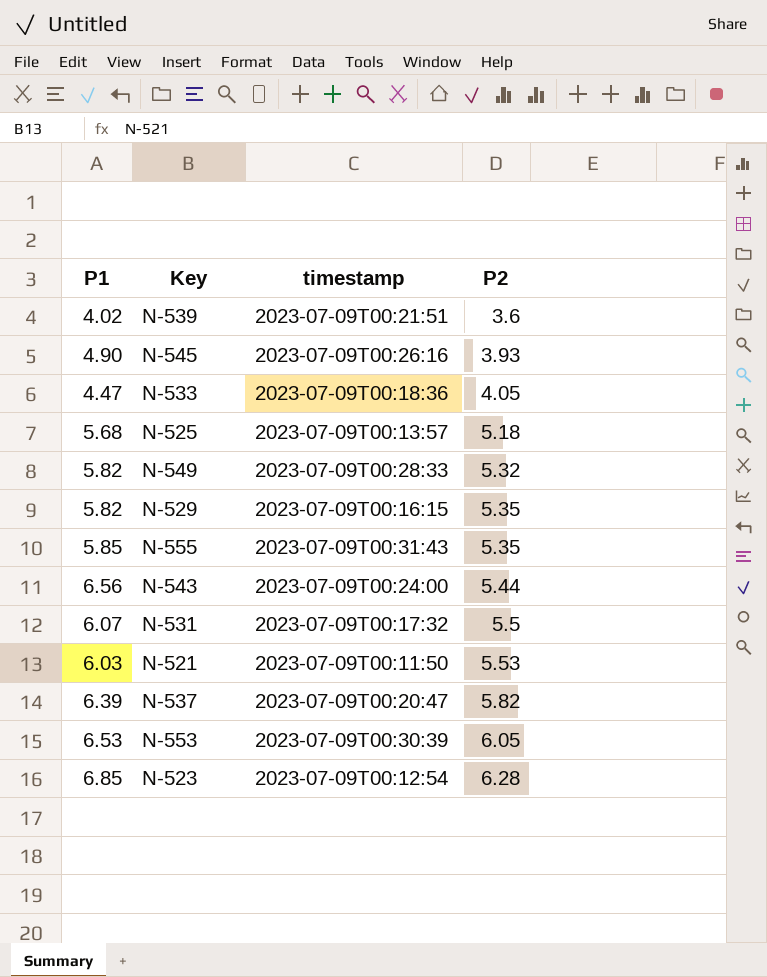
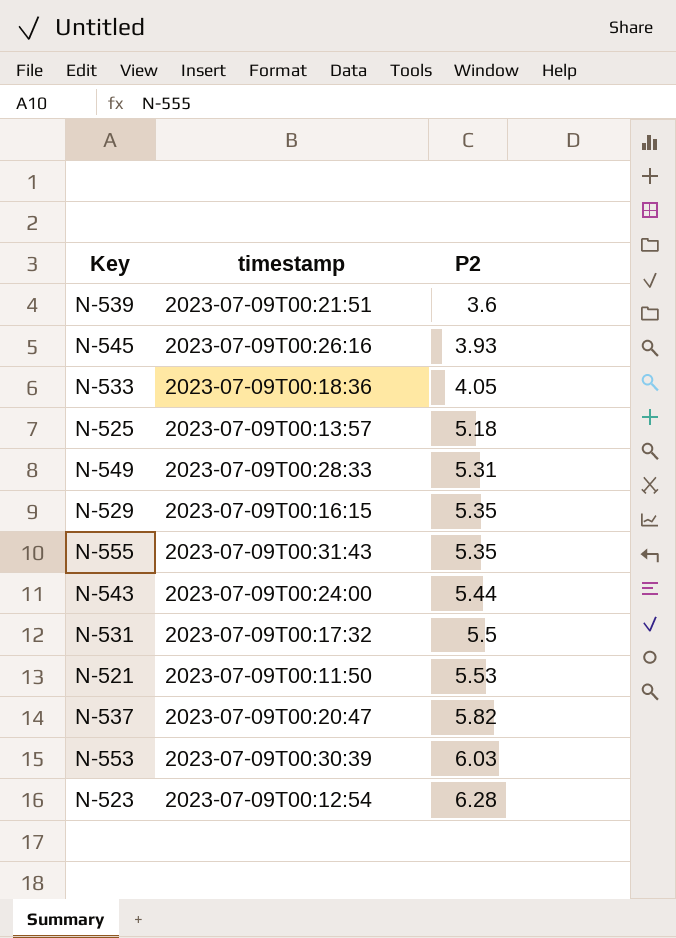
column P1 | position: 1 -> none
N-549 | P2: 5.32 -> 5.31
N-553 | P2: 6.05 -> 6.03

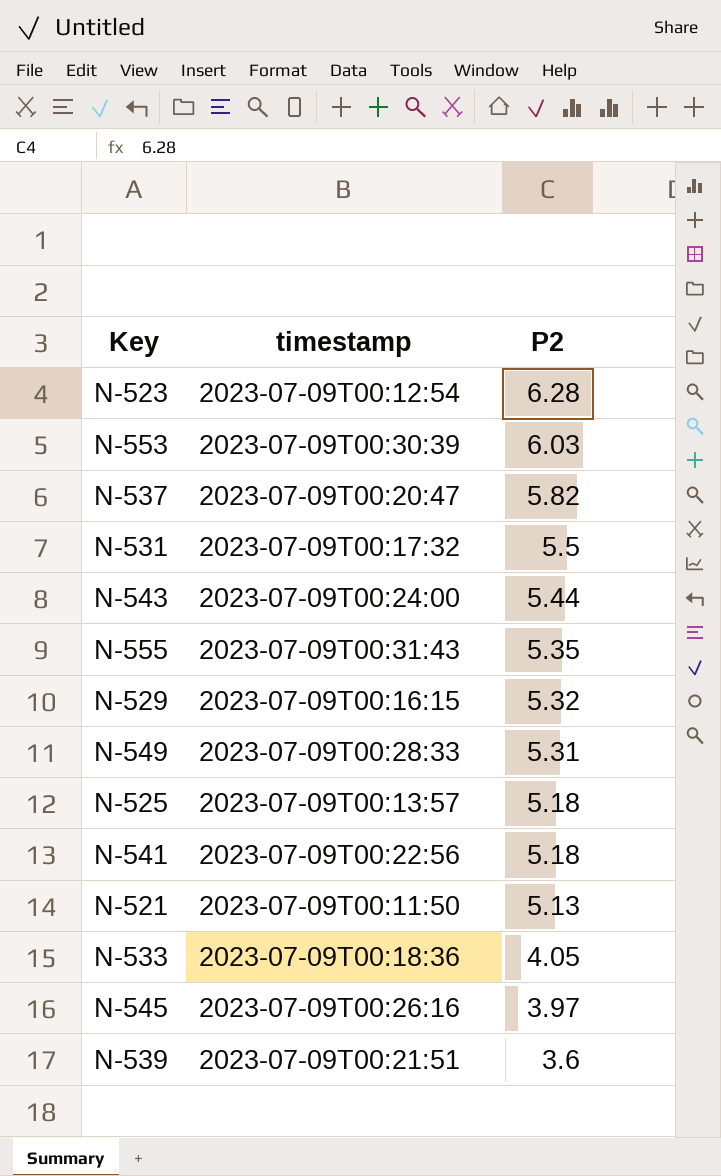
row order: P2 ascending -> P2 descending
N-529 | P2: 5.35 -> 5.32
row N-541: none -> 2023-07-09T00:22:56 | 5.18
N-521 | P2: 5.53 -> 5.13
N-545 | P2: 3.93 -> 3.97

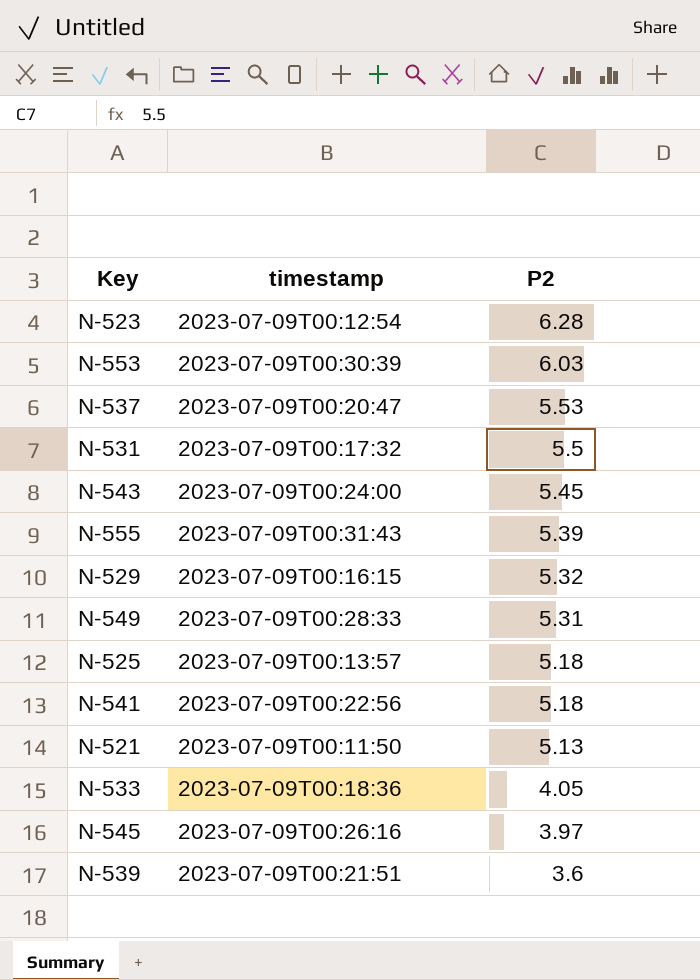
N-537 | P2: 5.82 -> 5.53
N-543 | P2: 5.44 -> 5.45
N-555 | P2: 5.35 -> 5.39

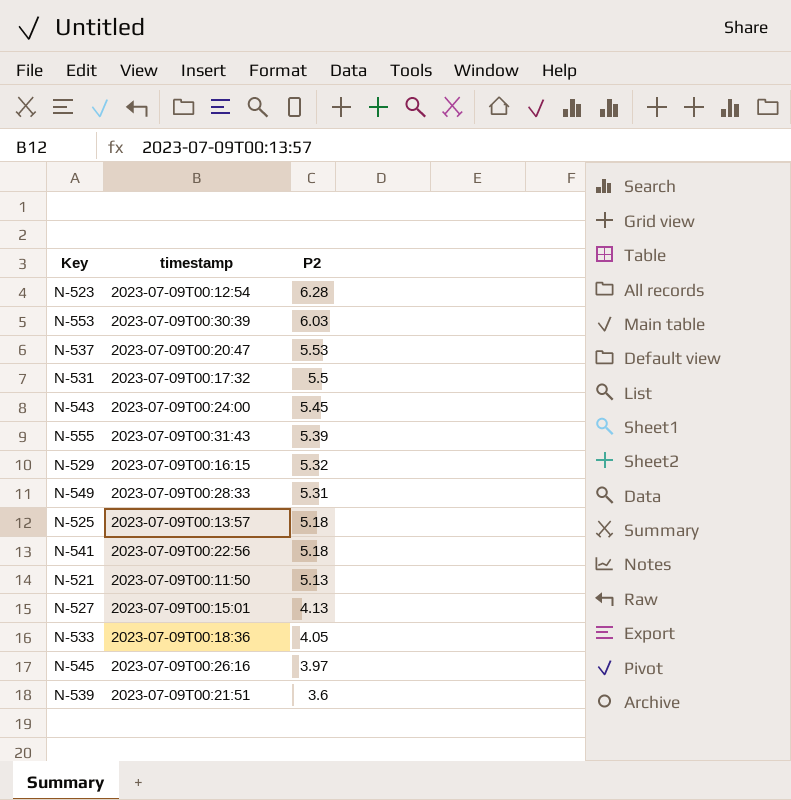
row N-527: none -> 2023-07-09T00:15:01 | 4.13

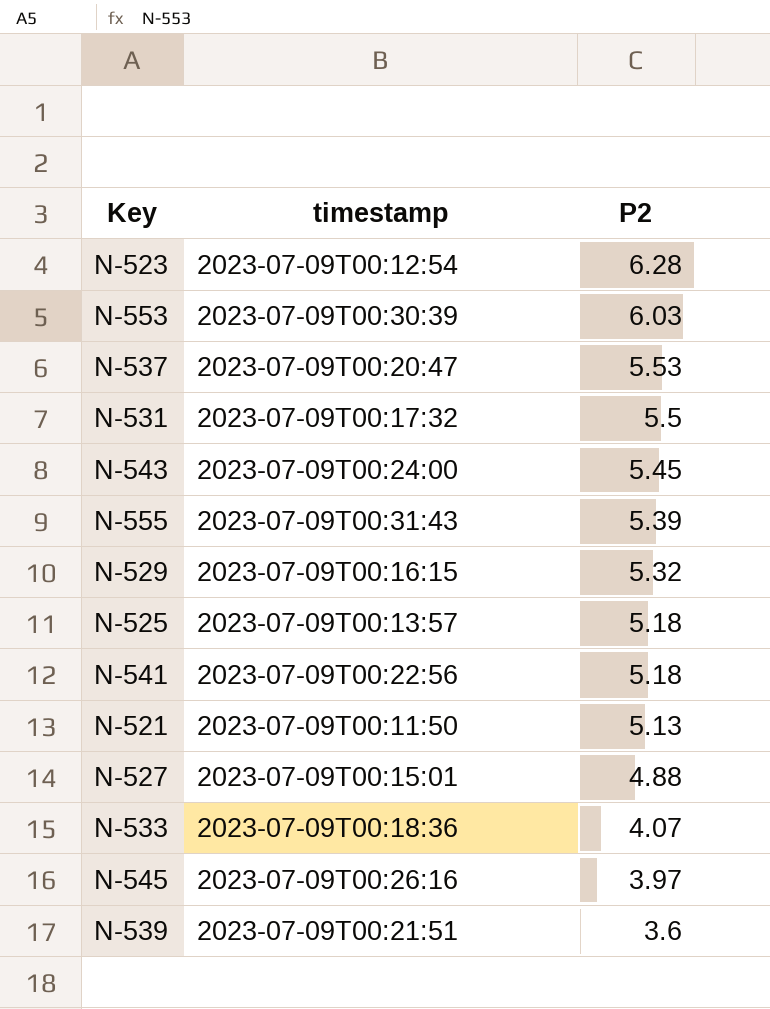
row N-549: 2023-07-09T00:28:33 | 5.31 -> none
N-527 | P2: 4.13 -> 4.88
N-533 | P2: 4.05 -> 4.07

